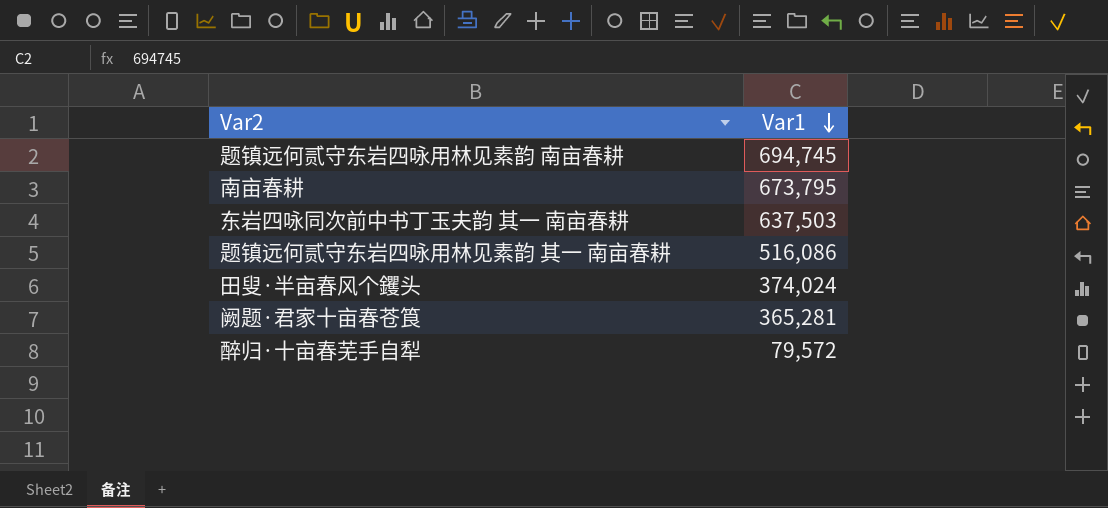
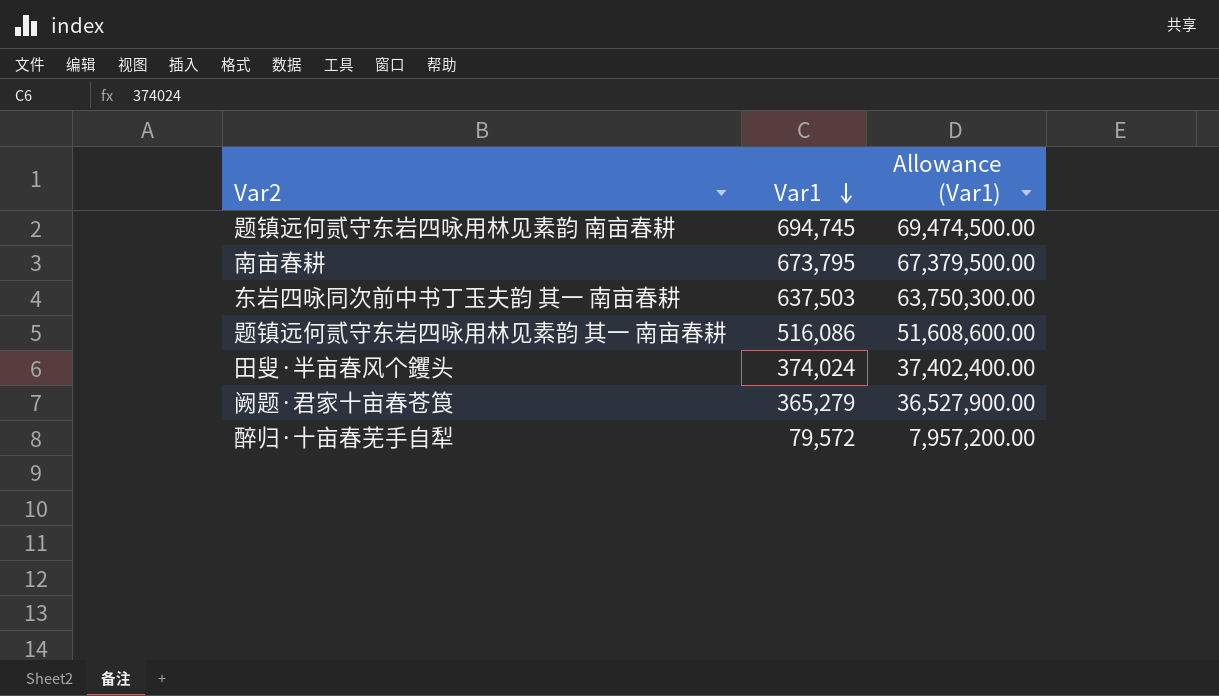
column Allowance (Var1) | formula: none -> [Var1] * 100
阙题·君家十亩春苍筤 | Var1: 365,281 -> 365,279

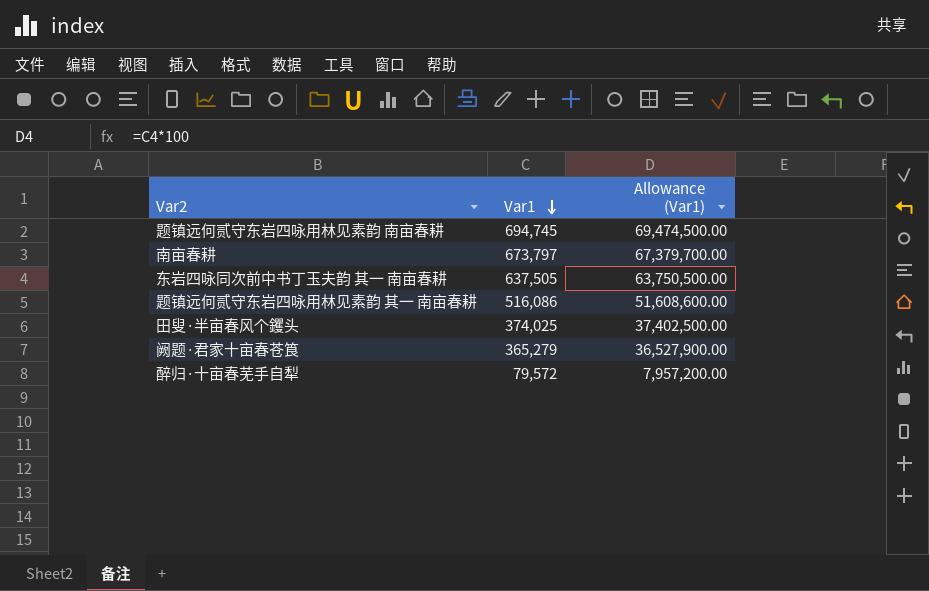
南亩春耕 | Var1: 673,795 -> 673,797
南亩春耕 | Allowance (Var1): 67,379,500.00 -> 67,379,700.00
东岩四咏同次前中书丁玉夫韵 其一 南亩春耕 | Var1: 637,503 -> 637,505
东岩四咏同次前中书丁玉夫韵 其一 南亩春耕 | Allowance (Var1): 63,750,300.00 -> 63,750,500.00
田叟·半亩春风个钁头 | Var1: 374,024 -> 374,025
田叟·半亩春风个钁头 | Allowance (Var1): 37,402,400.00 -> 37,402,500.00

